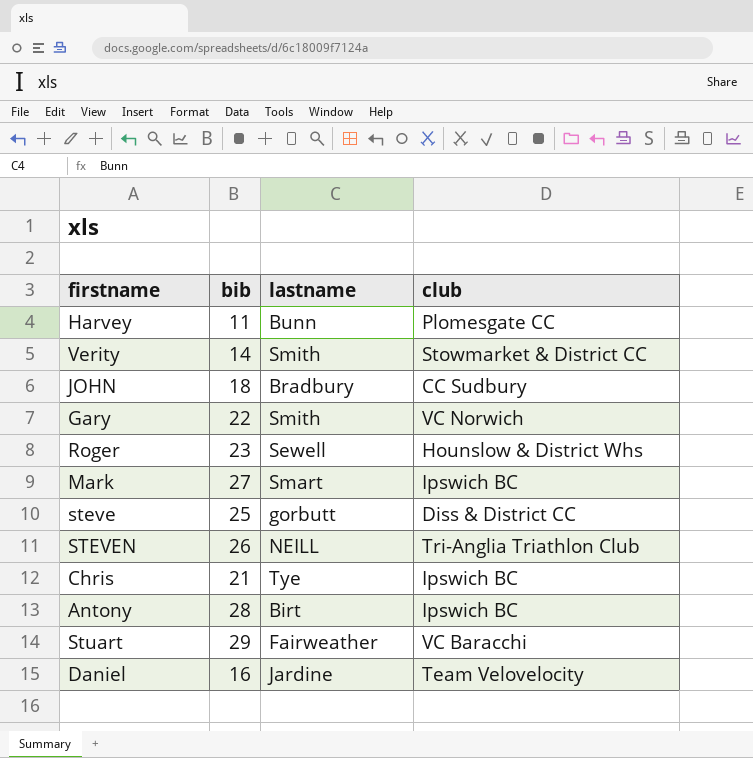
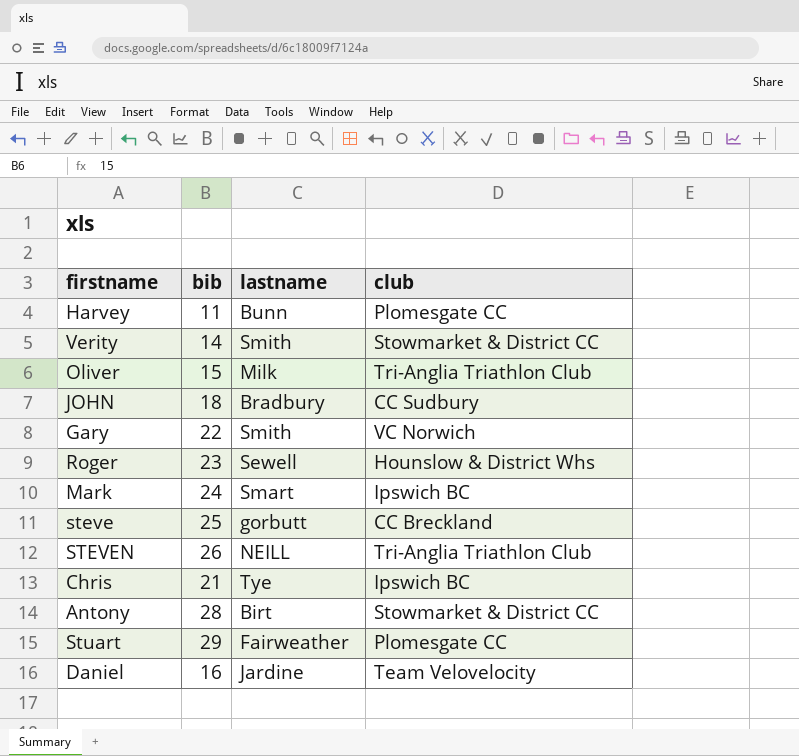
row Oliver: none -> 15 | Milk | Tri-Anglia Triathlon Club
Mark | bib: 27 -> 24
steve | club: Diss & District CC -> CC Breckland
Antony | club: Ipswich BC -> Stowmarket & District CC
Stuart | club: VC Baracchi -> Plomesgate CC

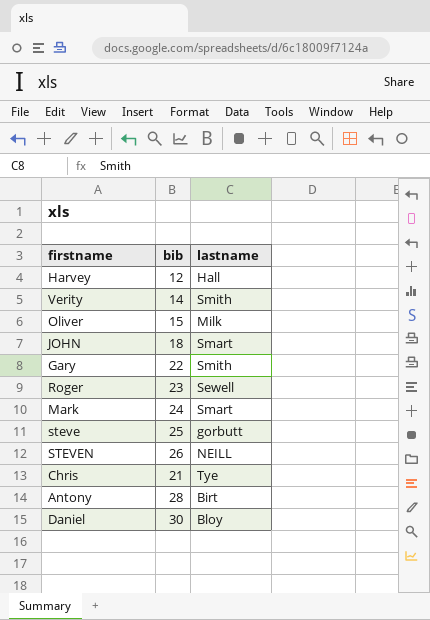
column club | position: 4 -> none
row Stuart: 29 | Fairweather | Plomesgate CC -> none
Harvey | bib: 11 -> 12
Harvey | lastname: Bunn -> Hall
JOHN | lastname: Bradbury -> Smart
Daniel | bib: 16 -> 30
Daniel | lastname: Jardine -> Bloy

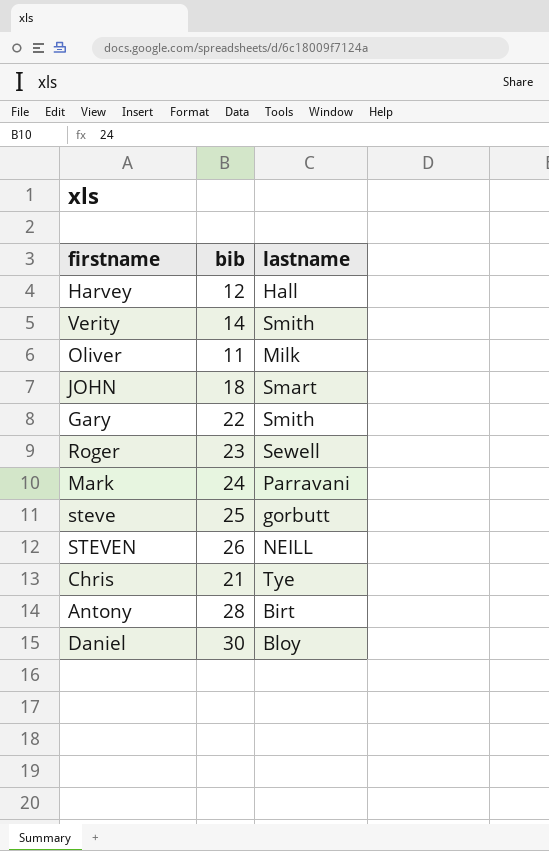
Oliver | bib: 15 -> 11
Mark | lastname: Smart -> Parravani

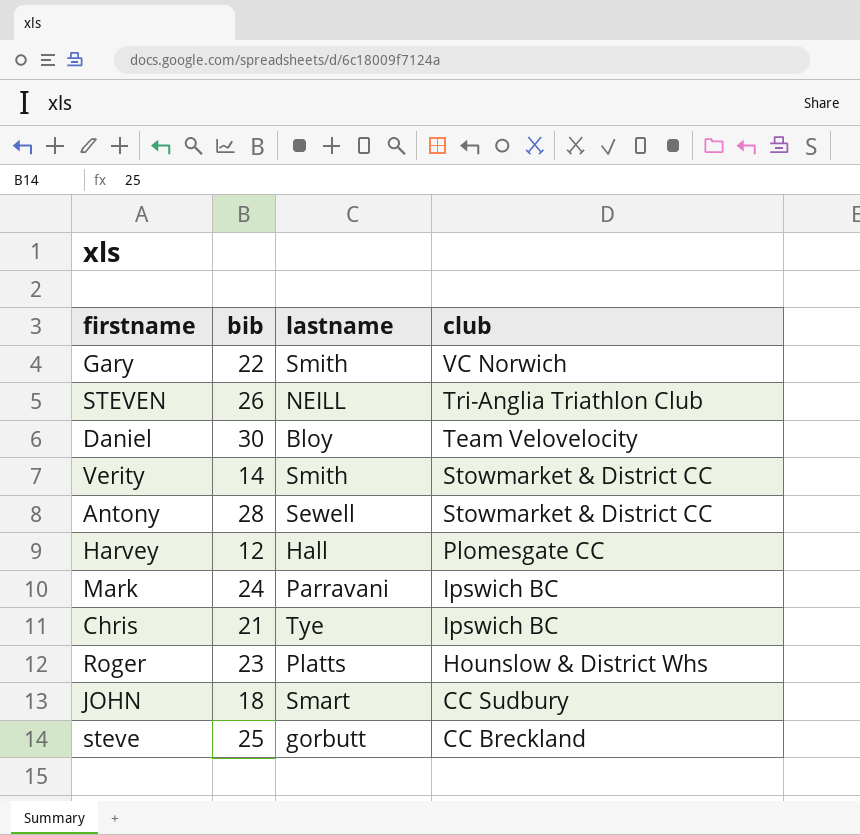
row order: none -> club descending
column club | position: none -> 4
row Oliver: 11 | Milk -> none
Antony | lastname: Birt -> Sewell
Roger | lastname: Sewell -> Platts

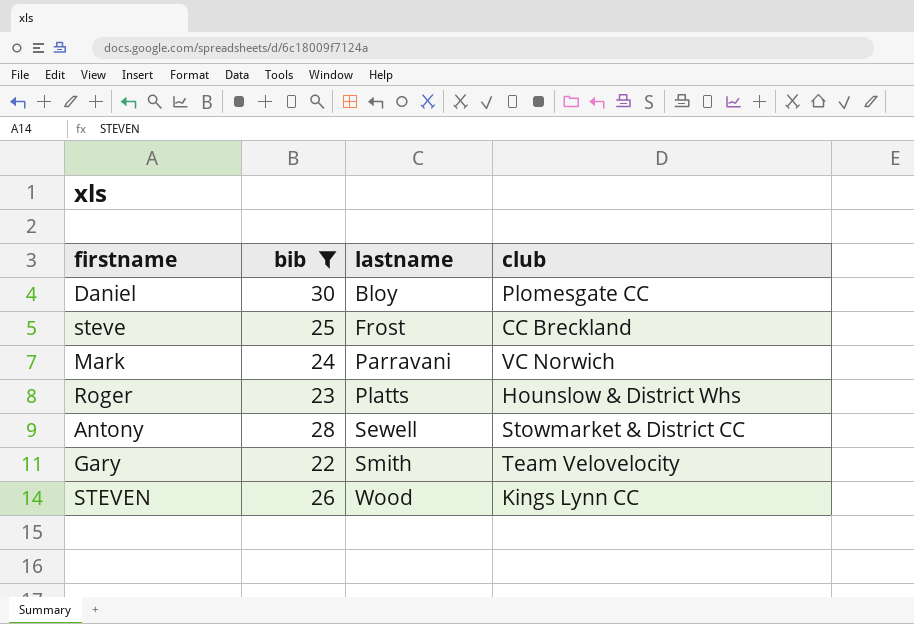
filter: none -> bib >= 22
row order: club descending -> lastname ascending
Daniel | club: Team Velovelocity -> Plomesgate CC
steve | lastname: gorbutt -> Frost
Mark | club: Ipswich BC -> VC Norwich
Gary | club: VC Norwich -> Team Velovelocity
STEVEN | lastname: NEILL -> Wood
STEVEN | club: Tri-Anglia Triathlon Club -> Kings Lynn CC

